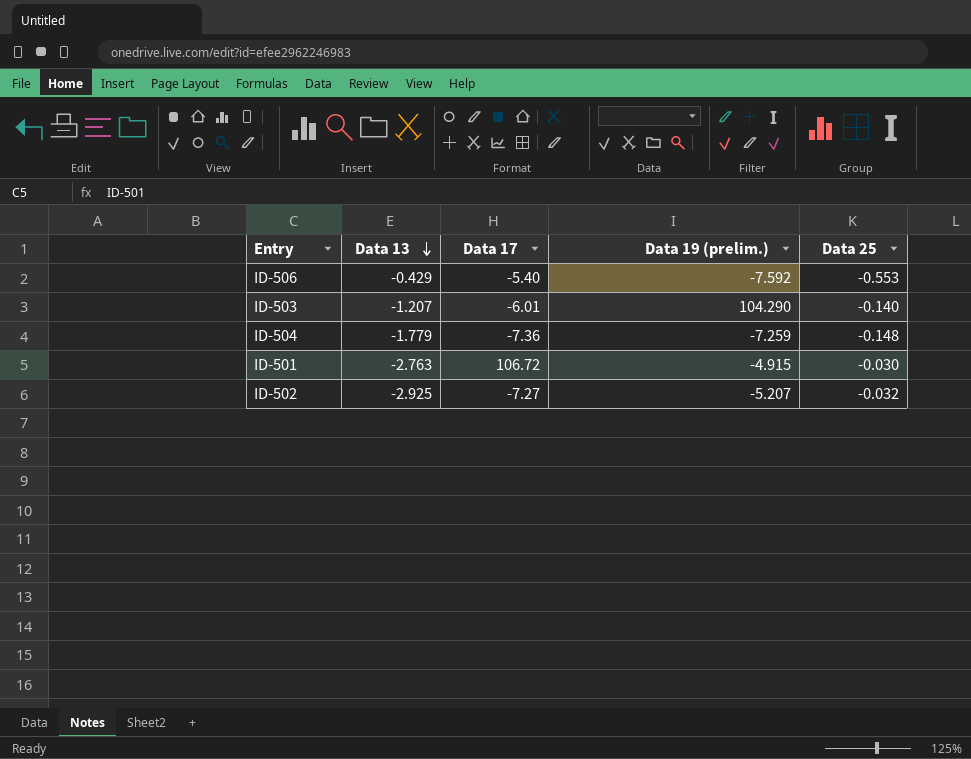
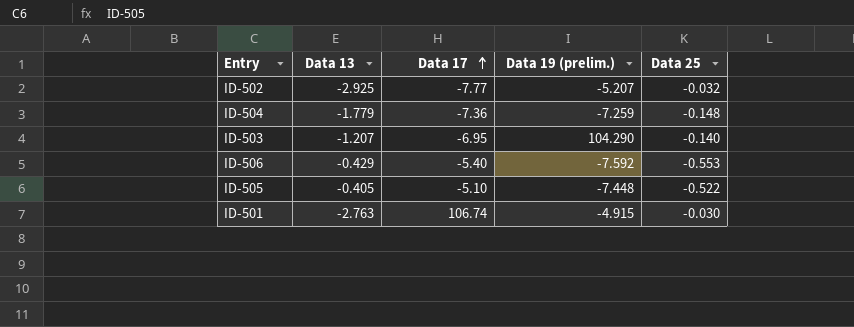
row order: Data 13 descending -> Data 17 ascending
ID-502 | Data 17: -7.27 -> -7.77
ID-503 | Data 17: -6.01 -> -6.95
row ID-505: none -> -0.405 | -5.10 | -7.448 | -0.522
ID-501 | Data 17: 106.72 -> 106.74

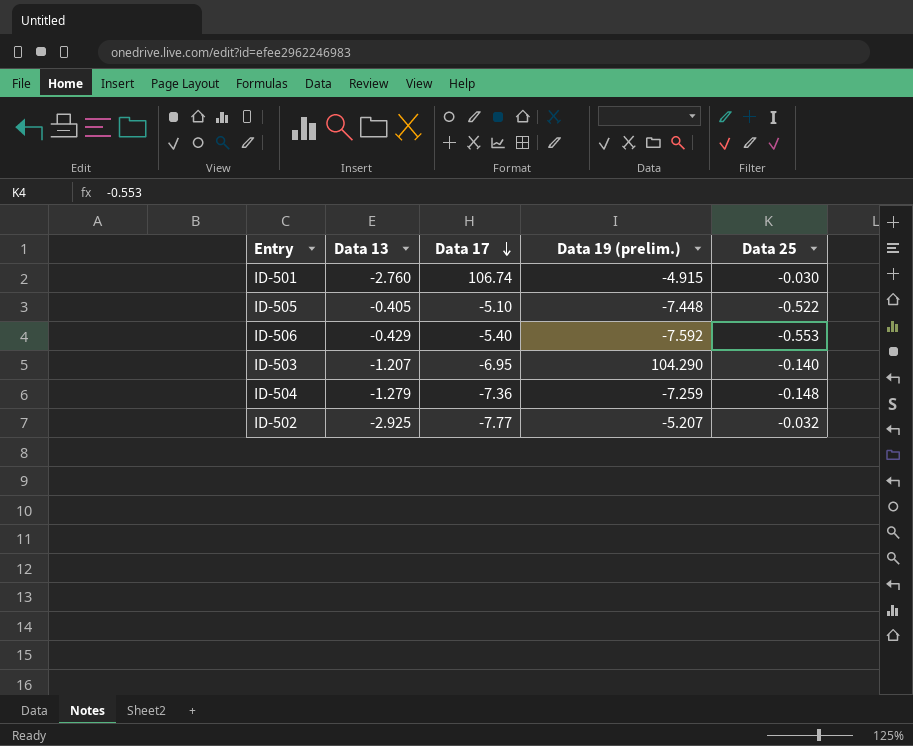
row order: Data 17 ascending -> Data 17 descending
ID-501 | Data 13: -2.763 -> -2.760
ID-504 | Data 13: -1.779 -> -1.279

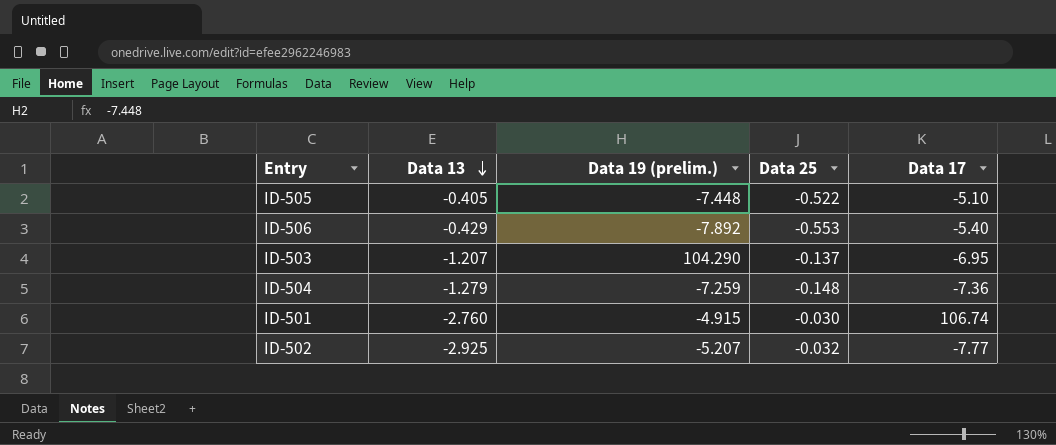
row order: Data 17 descending -> Data 13 descending
column Data 17 | position: 3 -> 5
ID-506 | Data 19 (prelim.): -7.592 -> -7.892
ID-503 | Data 25: -0.140 -> -0.137

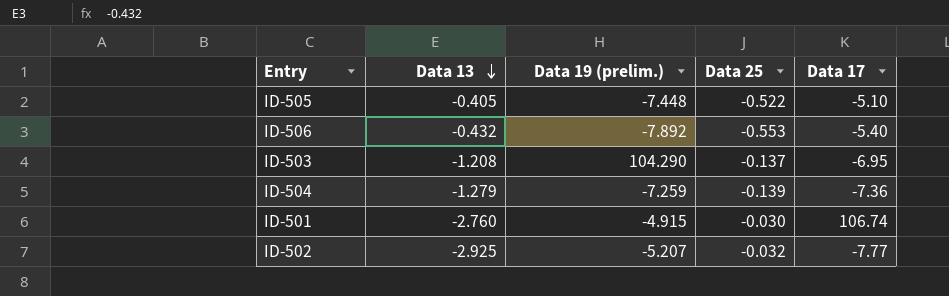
ID-506 | Data 13: -0.429 -> -0.432
ID-503 | Data 13: -1.207 -> -1.208
ID-504 | Data 25: -0.148 -> -0.139

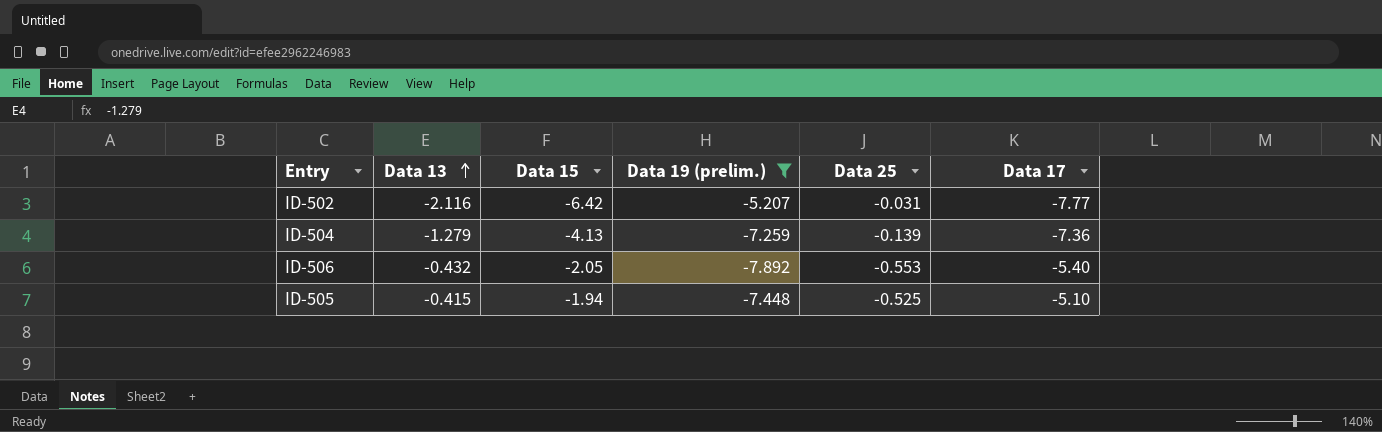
filter: none -> Data 19 (prelim.) <= -5.207
row order: Data 13 descending -> Data 13 ascending
column Data 15 | position: none -> 3
ID-502 | Data 13: -2.925 -> -2.116
ID-502 | Data 25: -0.032 -> -0.031
ID-505 | Data 13: -0.405 -> -0.415
ID-505 | Data 25: -0.522 -> -0.525

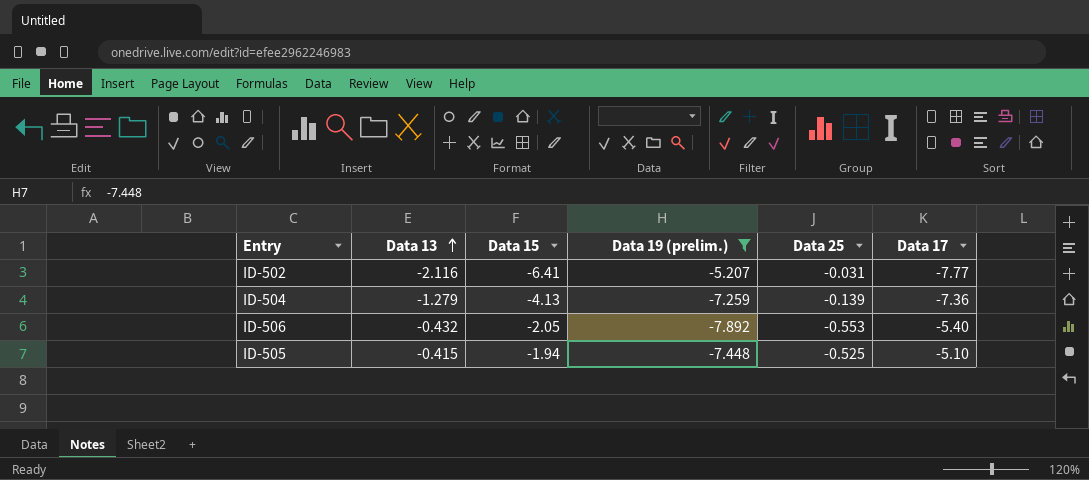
ID-502 | Data 15: -6.42 -> -6.41

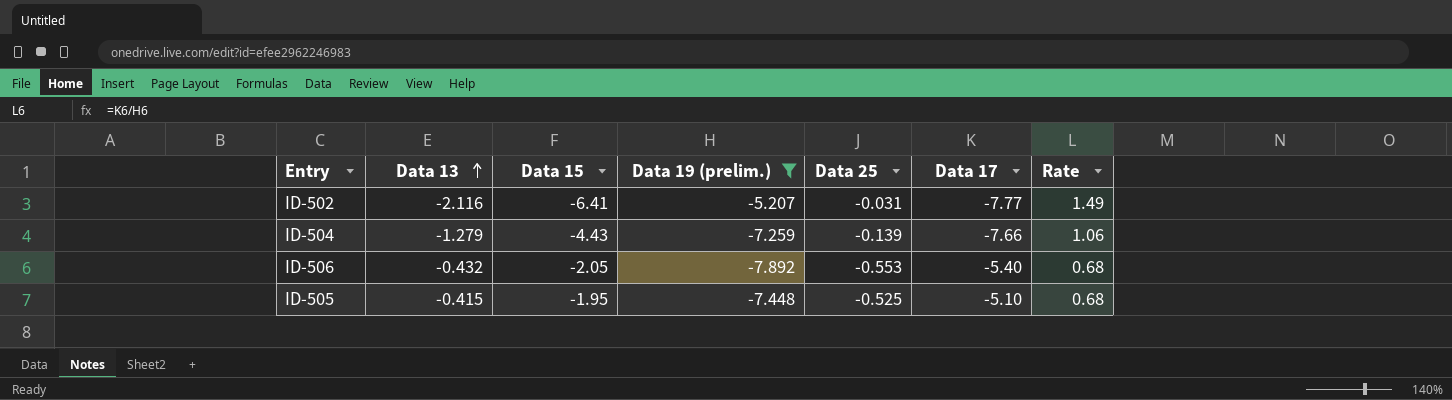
column Rate | formula: none -> [Data 17] / [Data 19 (prelim.)]
ID-504 | Data 15: -4.13 -> -4.43
ID-504 | Data 17: -7.36 -> -7.66
ID-505 | Data 15: -1.94 -> -1.95

